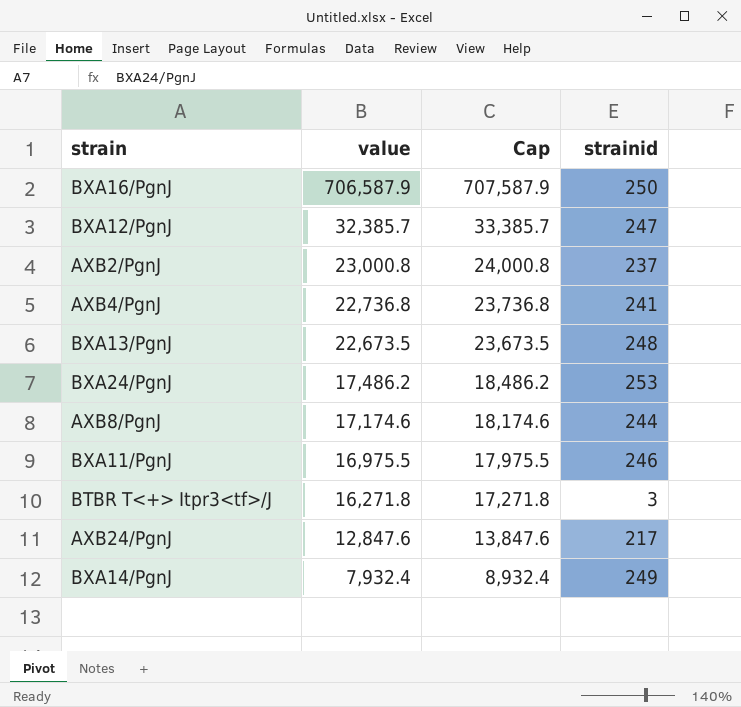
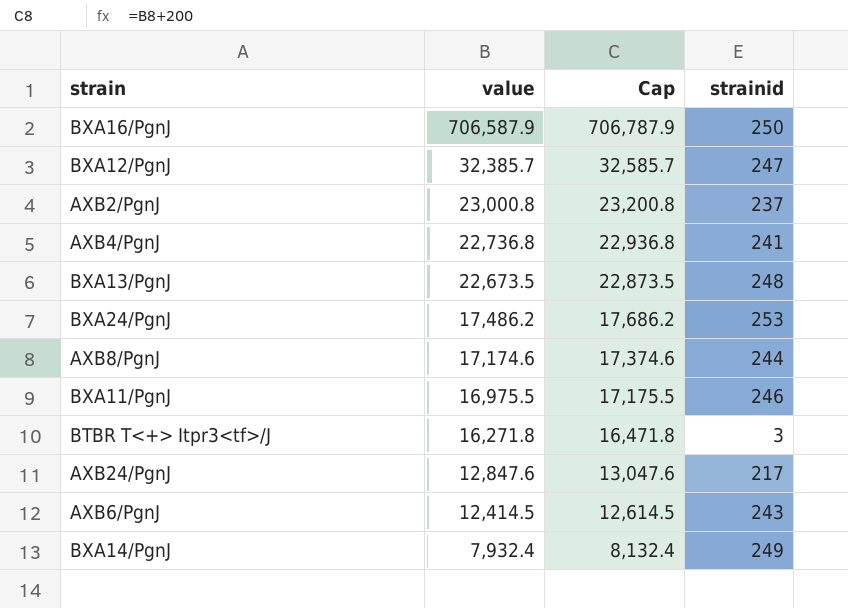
column Cap | formula: [value] + 1000 -> [value] + 200
row AXB6/PgnJ: none -> 12,414.5 | 12,614.5 | 243

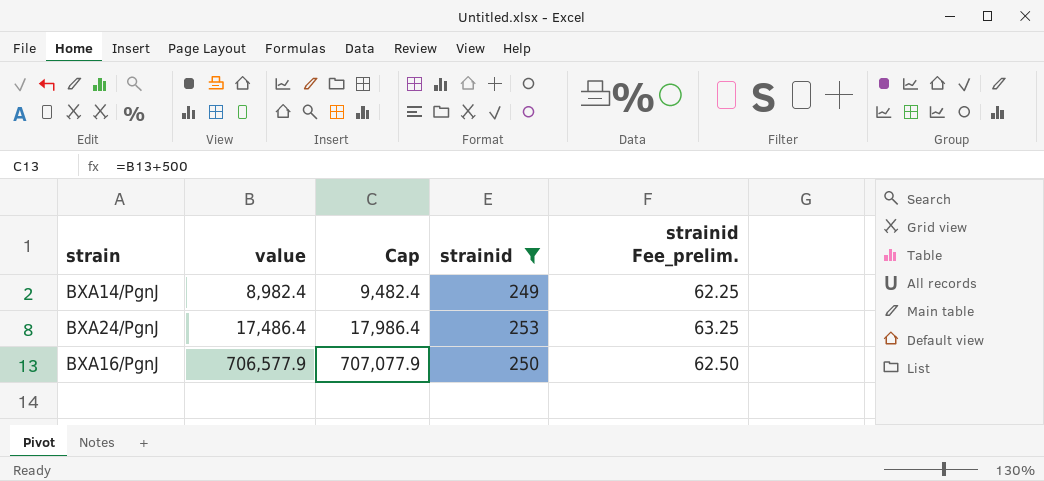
filter: none -> strainid >= 249
row order: value descending -> value ascending
column Cap | formula: [value] + 200 -> [value] + 500
column strainid Fee_prelim. | formula: none -> [strainid] * 0.25
BXA14/PgnJ | value: 7,932.4 -> 8,982.4
BXA24/PgnJ | value: 17,486.2 -> 17,486.4
BXA16/PgnJ | value: 706,587.9 -> 706,577.9

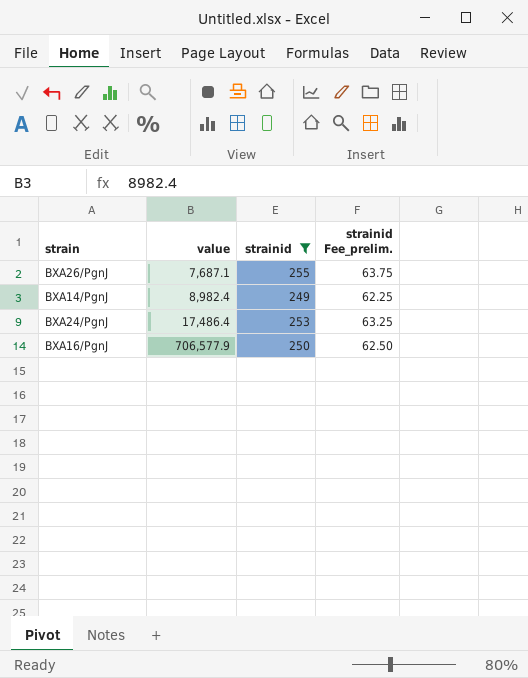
column Cap | formula: [value] + 500 -> none
row BXA26/PgnJ: none -> 7,687.1 | 255 | 63.75

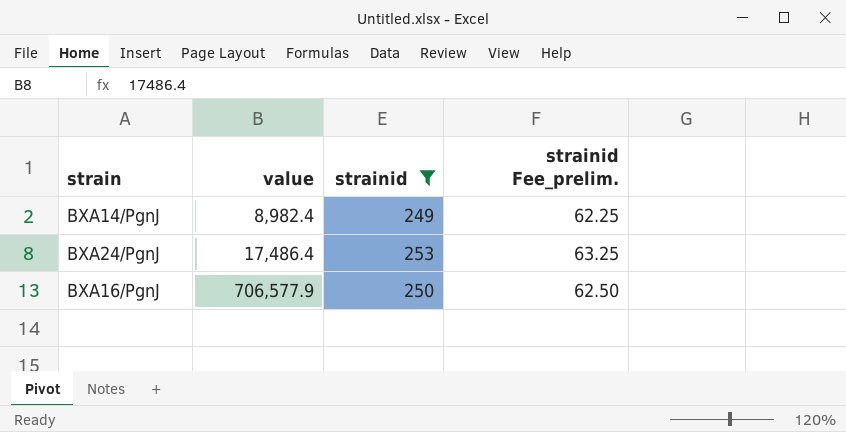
row BXA26/PgnJ: 7,687.1 | 255 | 63.75 -> none

